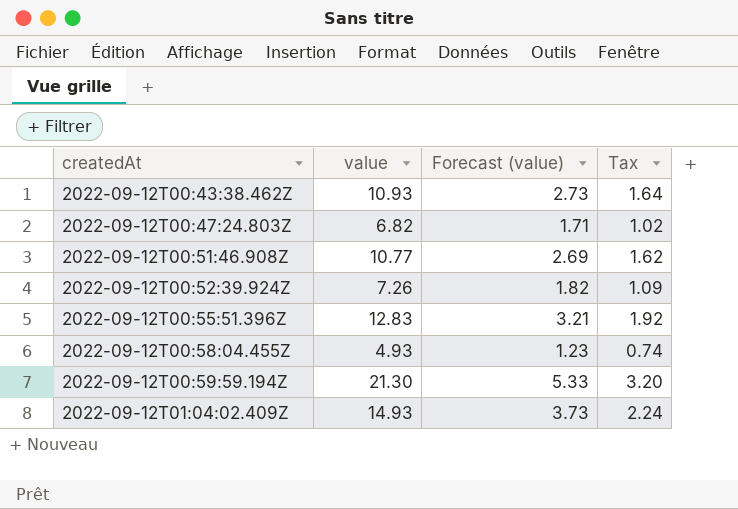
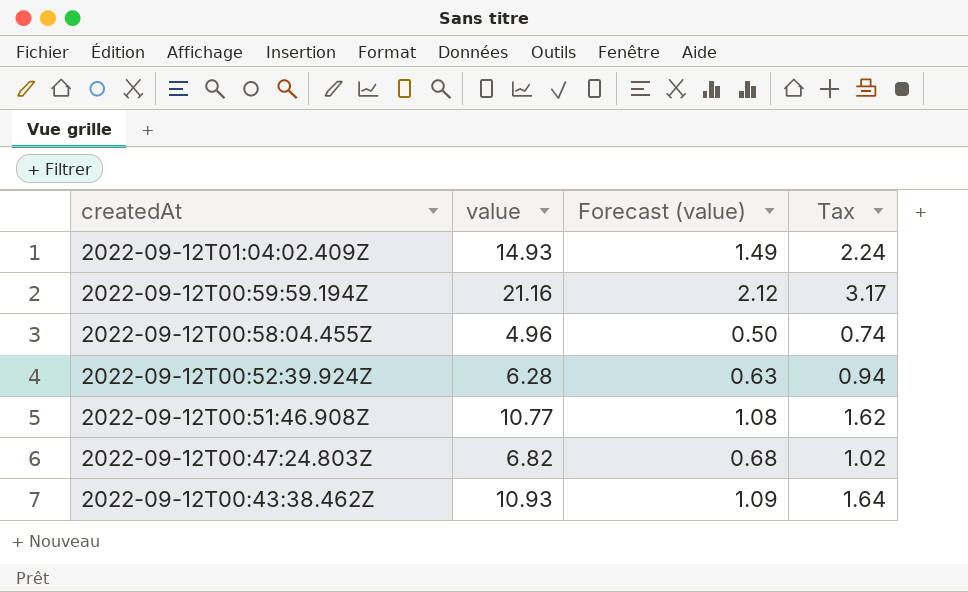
row order: createdAt ascending -> createdAt descending
column Forecast (value) | formula: [value] * 0.25 -> [value] * 0.1
row 2022-09-12T00:55:51.396Z: 12.83 | 3.21 | 1.92 -> none
2022-09-12T00:59:59.194Z | value: 21.30 -> 21.16
2022-09-12T00:59:59.194Z | Tax: 3.20 -> 3.17
2022-09-12T00:58:04.455Z | value: 4.93 -> 4.96
2022-09-12T00:52:39.924Z | value: 7.26 -> 6.28
2022-09-12T00:52:39.924Z | Tax: 1.09 -> 0.94

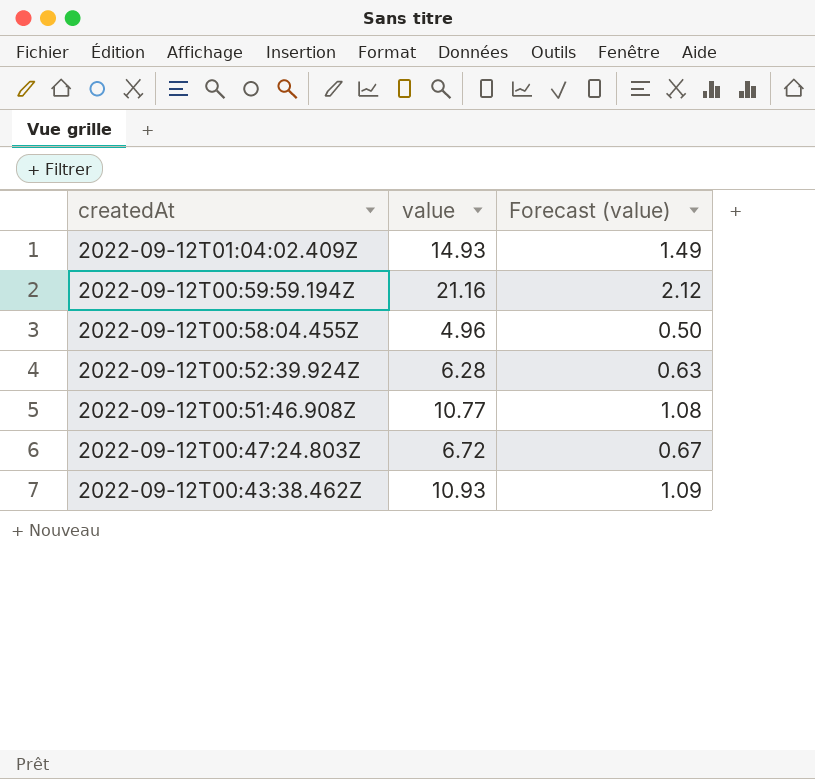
column Tax | formula: [value] * 0.15 -> none
2022-09-12T00:47:24.803Z | value: 6.82 -> 6.72
2022-09-12T00:47:24.803Z | Forecast (value): 0.68 -> 0.67

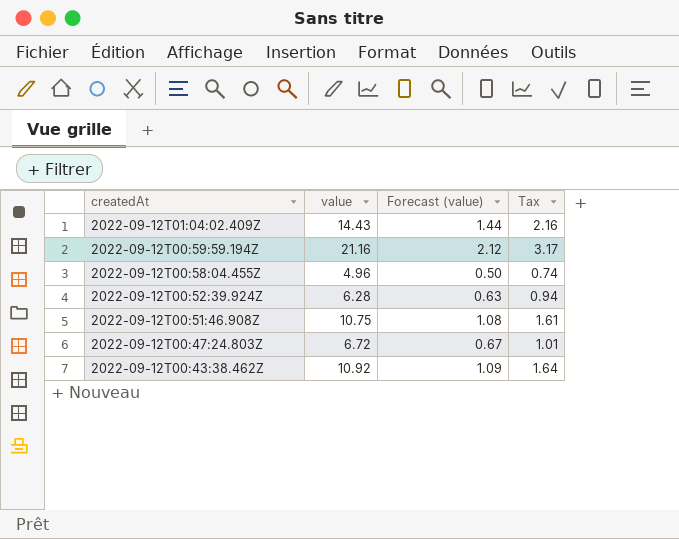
column Tax | formula: none -> [value] * 0.15
2022-09-12T01:04:02.409Z | value: 14.93 -> 14.43
2022-09-12T01:04:02.409Z | Forecast (value): 1.49 -> 1.44
2022-09-12T00:51:46.908Z | value: 10.77 -> 10.75
2022-09-12T00:43:38.462Z | value: 10.93 -> 10.92

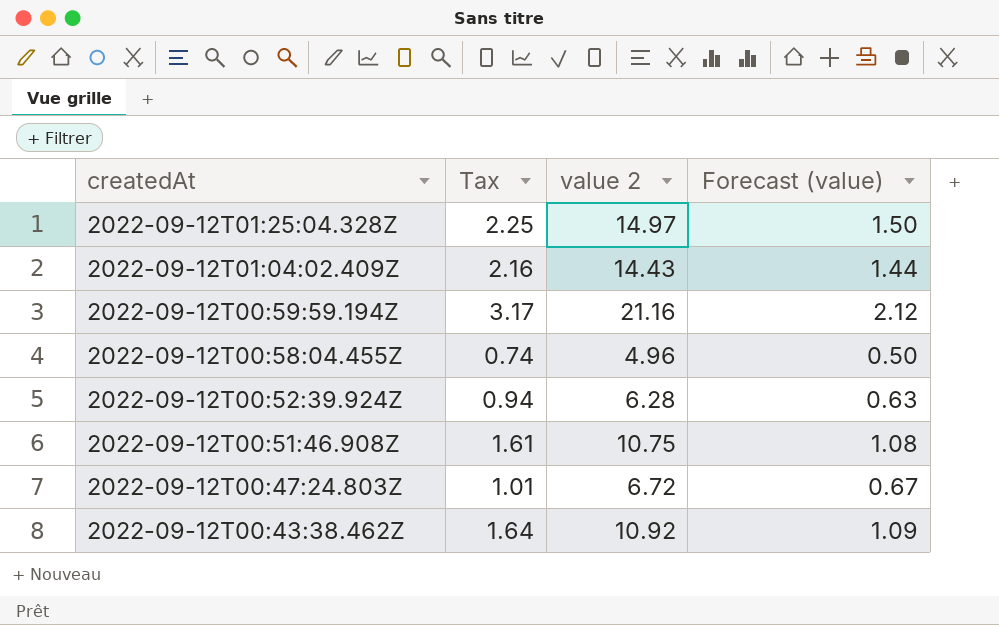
column Tax | position: 4 -> 2
column name: value -> value 2
row 2022-09-12T01:25:04.328Z: none -> 2.25 | 14.97 | 1.50

